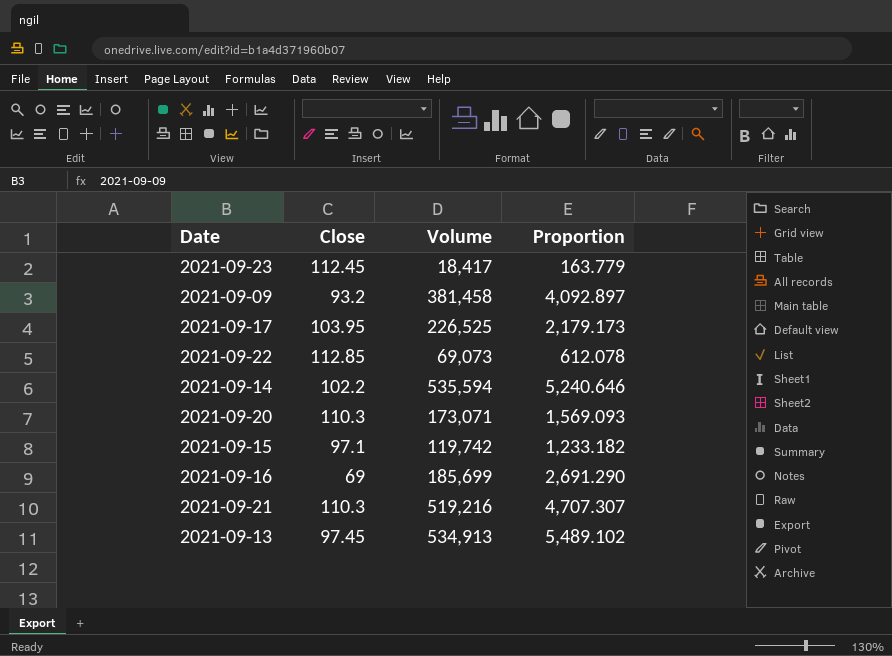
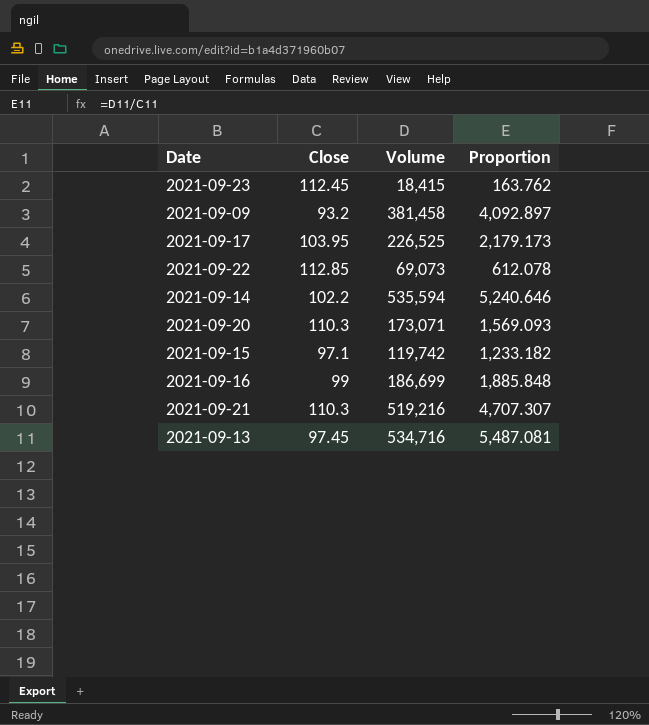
2021-09-23 | Volume: 18,417 -> 18,415
2021-09-23 | Proportion: 163.779 -> 163.762
2021-09-16 | Close: 69 -> 99
2021-09-16 | Volume: 185,699 -> 186,699
2021-09-16 | Proportion: 2,691.290 -> 1,885.848
2021-09-13 | Volume: 534,913 -> 534,716
2021-09-13 | Proportion: 5,489.102 -> 5,487.081

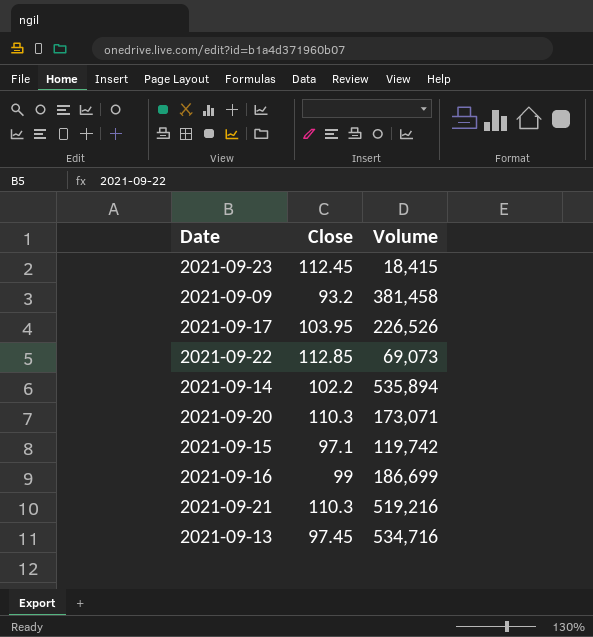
column Proportion | formula: [Volume] / [Close] -> none
2021-09-17 | Volume: 226,525 -> 226,526
2021-09-14 | Volume: 535,594 -> 535,894

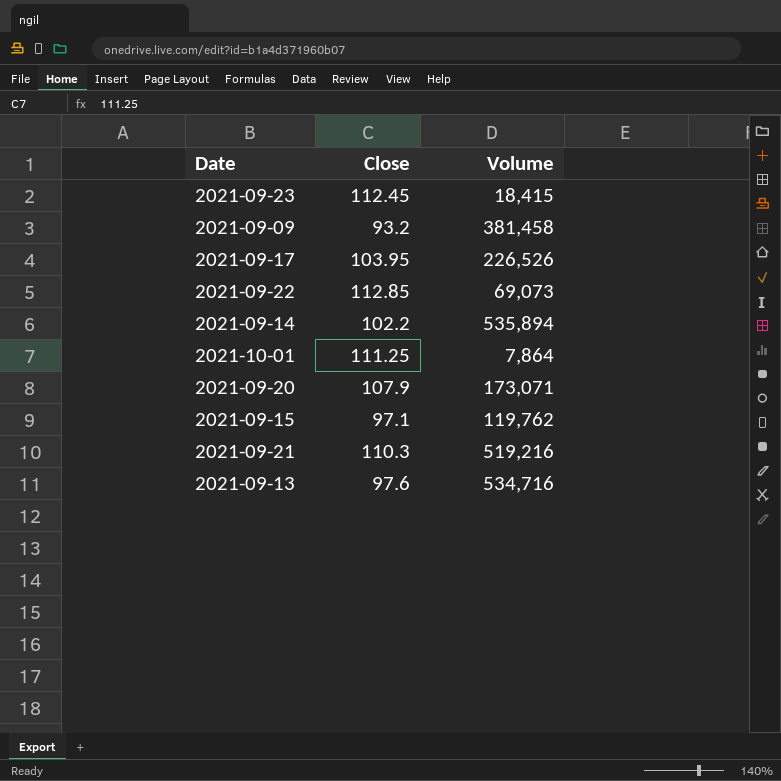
row 2021-09-16: 99 | 186,699 -> none
row 2021-10-01: none -> 111.25 | 7,864
2021-09-20 | Close: 110.3 -> 107.9
2021-09-15 | Volume: 119,742 -> 119,762
2021-09-13 | Close: 97.45 -> 97.6

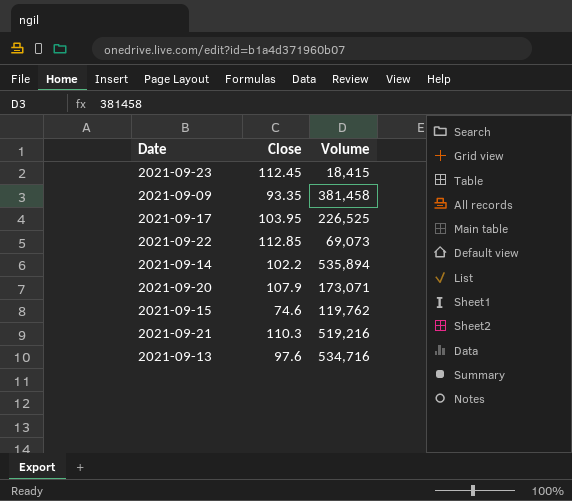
row 2021-10-01: 111.25 | 7,864 -> none
2021-09-09 | Close: 93.2 -> 93.35
2021-09-17 | Volume: 226,526 -> 226,525
2021-09-15 | Close: 97.1 -> 74.6

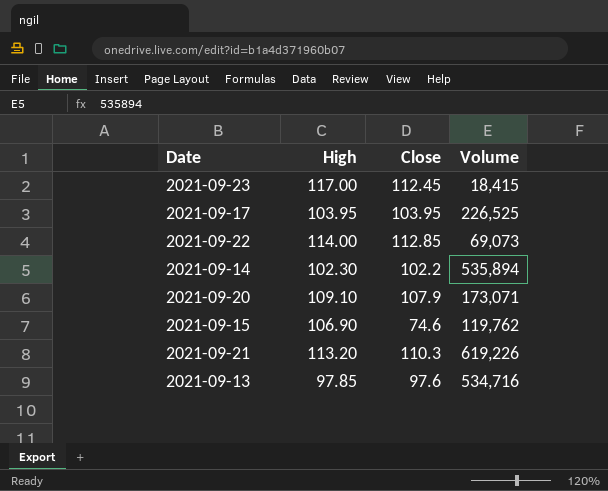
column High | position: none -> 2
row 2021-09-09: 93.35 | 381,458 -> none
2021-09-21 | Volume: 519,216 -> 619,226

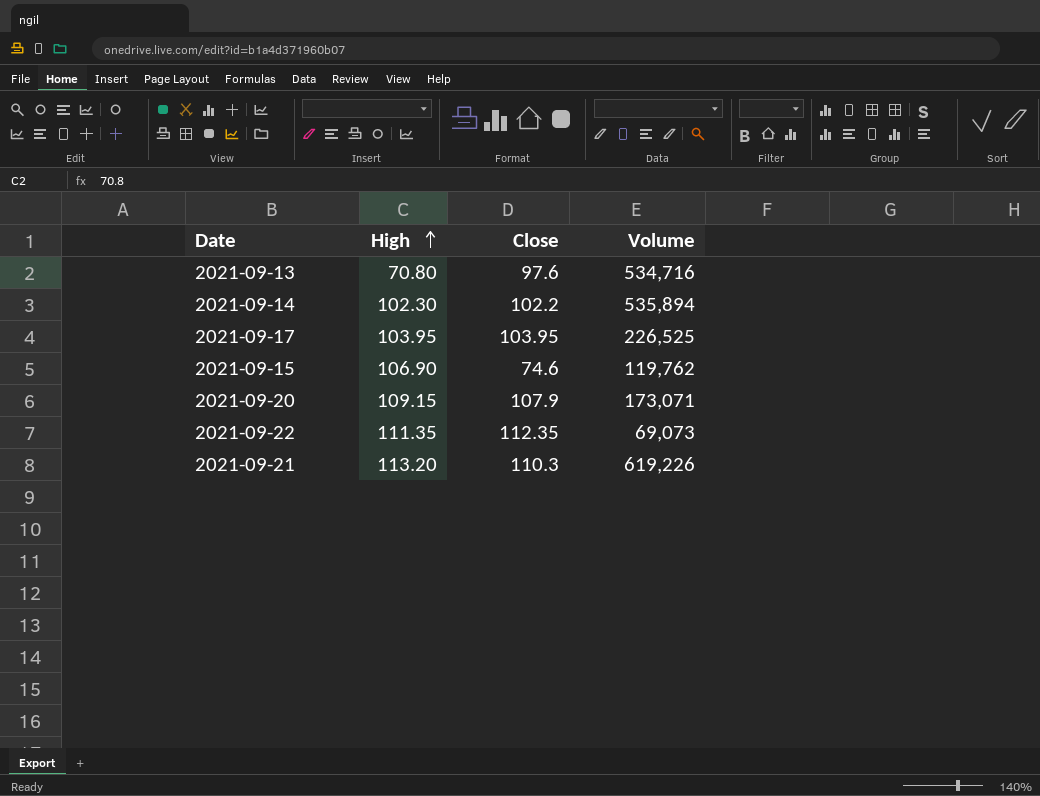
row order: none -> High ascending
row 2021-09-23: 117.00 | 112.45 | 18,415 -> none
2021-09-13 | High: 97.85 -> 70.80
2021-09-20 | High: 109.10 -> 109.15
2021-09-22 | High: 114.00 -> 111.35
2021-09-22 | Close: 112.85 -> 112.35

